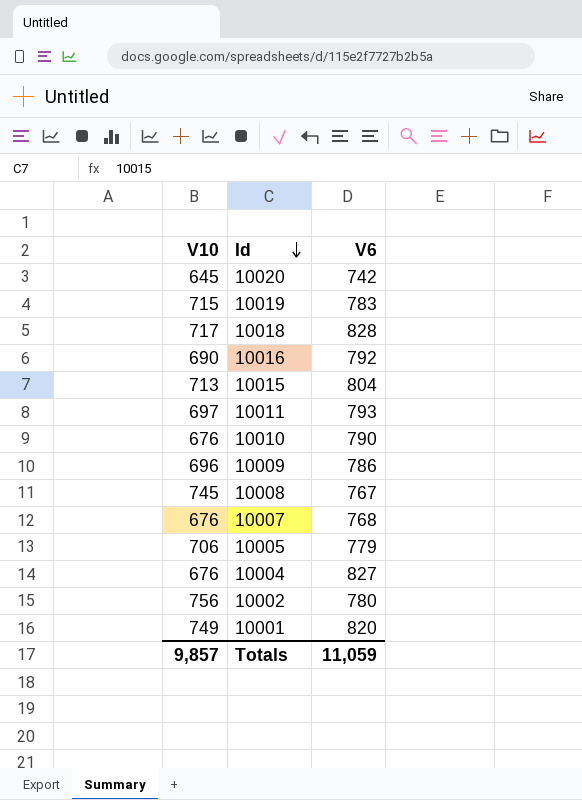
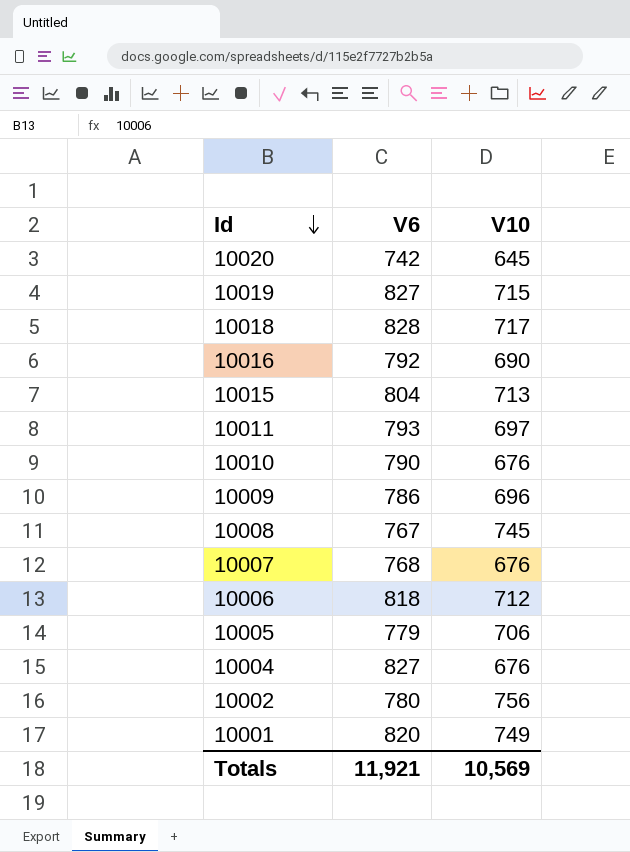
column V10 | position: 1 -> 3
10019 | V6: 783 -> 827
row 10006: none -> 818 | 712
Totals | V6: 11,059 -> 11,921
Totals | V10: 9,857 -> 10,569

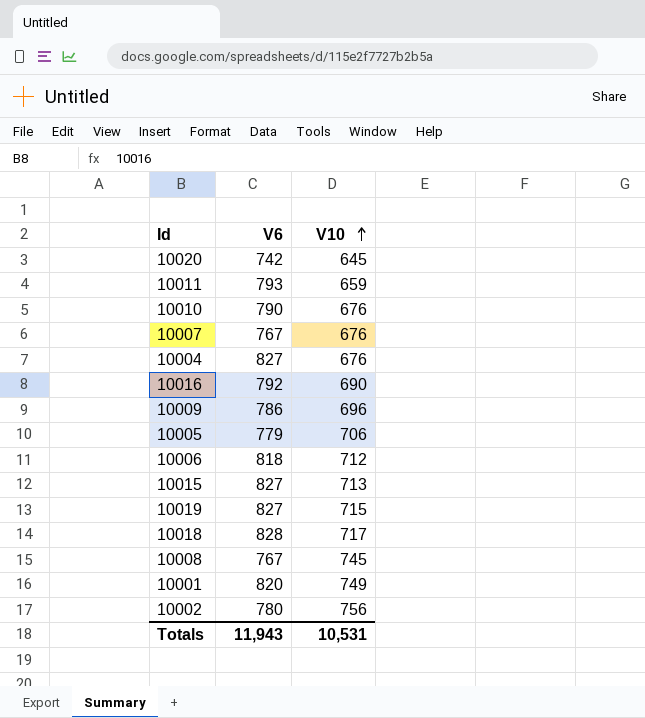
row order: Id descending -> V10 ascending
10011 | V10: 697 -> 659
10007 | V6: 768 -> 767
10015 | V6: 804 -> 827
Totals | V6: 11,921 -> 11,943
Totals | V10: 10,569 -> 10,531

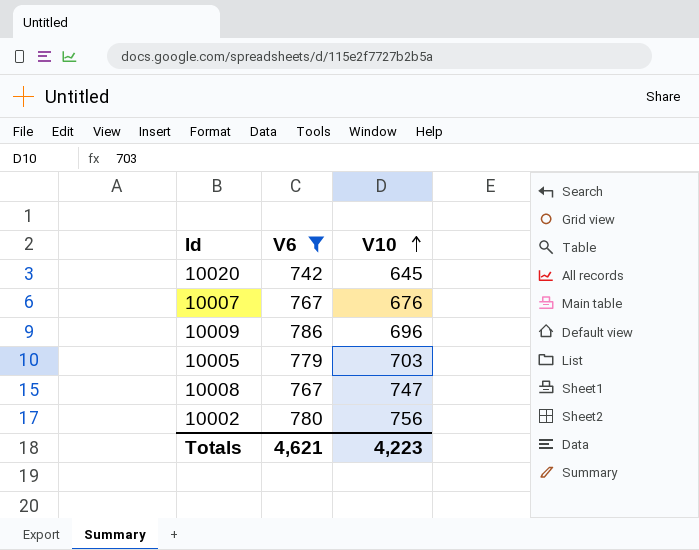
filter: none -> V6 <= 786
10005 | V10: 706 -> 703
10008 | V10: 745 -> 747
Totals | V6: 11,943 -> 4,621
Totals | V10: 10,531 -> 4,223

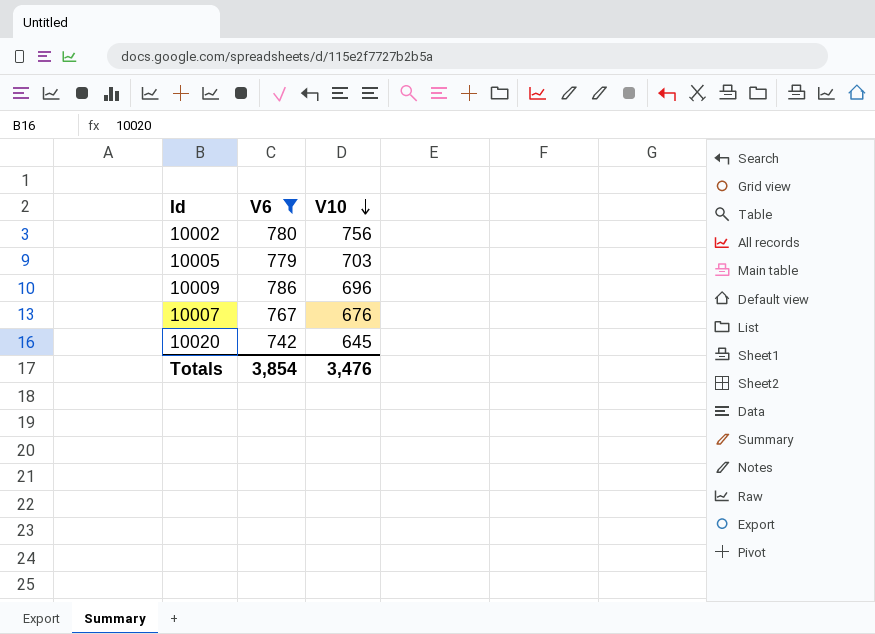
row order: V10 ascending -> V10 descending
row 10008: 767 | 747 -> none
Totals | V6: 4,621 -> 3,854
Totals | V10: 4,223 -> 3,476

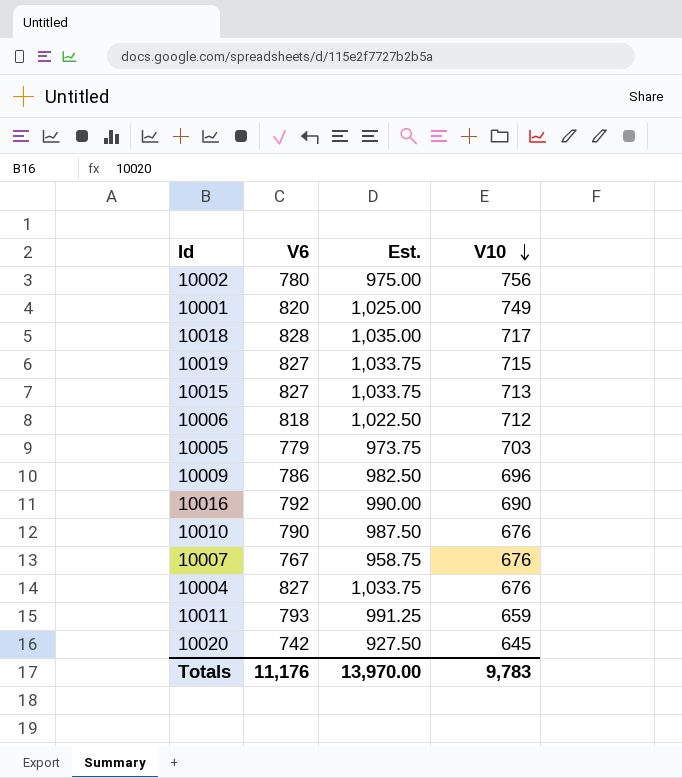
filter: V6 <= 786 -> none
column Est. | formula: none -> [V6] * 1.25
Totals | V6: 3,854 -> 11,176
Totals | V10: 3,476 -> 9,783

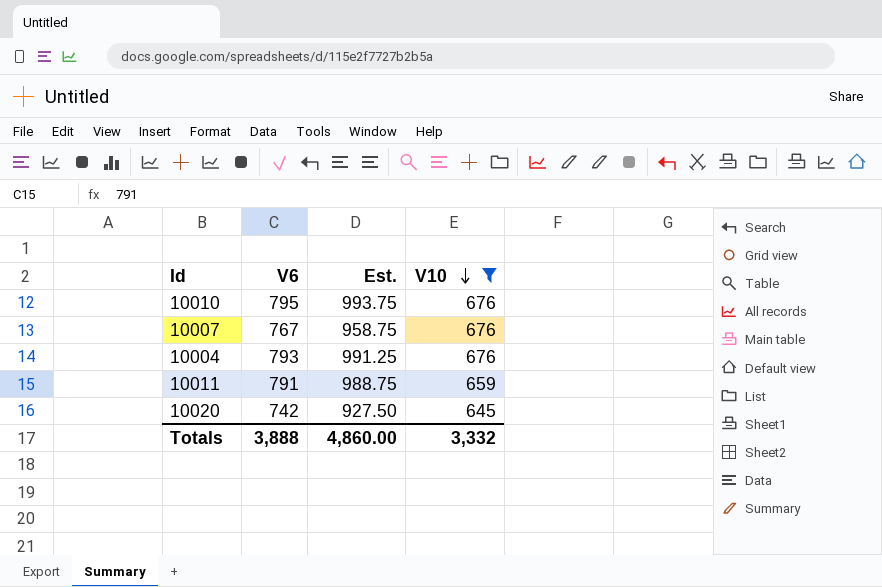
filter: none -> V10 <= 676
10010 | V6: 790 -> 795
10010 | Est.: 987.50 -> 993.75
10004 | V6: 827 -> 793
10004 | Est.: 1,033.75 -> 991.25
10011 | V6: 793 -> 791
10011 | Est.: 991.25 -> 988.75
Totals | V6: 11,176 -> 3,888
Totals | Est.: 13,970.00 -> 4,860.00
Totals | V10: 9,783 -> 3,332

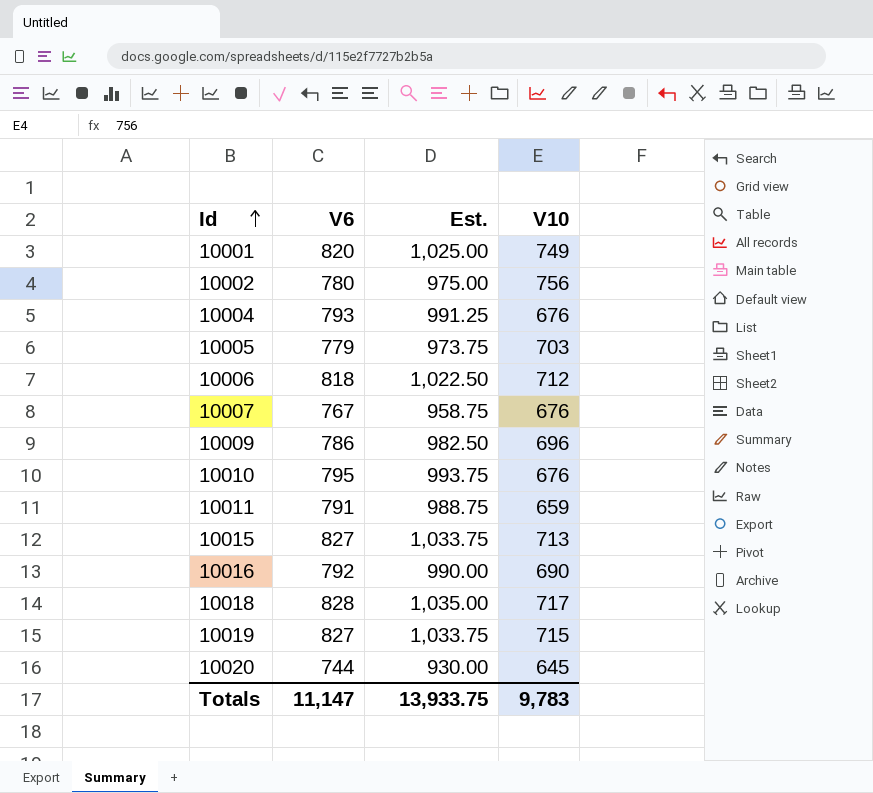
filter: V10 <= 676 -> none
row order: V10 descending -> Id ascending
10020 | V6: 742 -> 744
10020 | Est.: 927.50 -> 930.00
Totals | V6: 3,888 -> 11,147
Totals | Est.: 4,860.00 -> 13,933.75
Totals | V10: 3,332 -> 9,783

